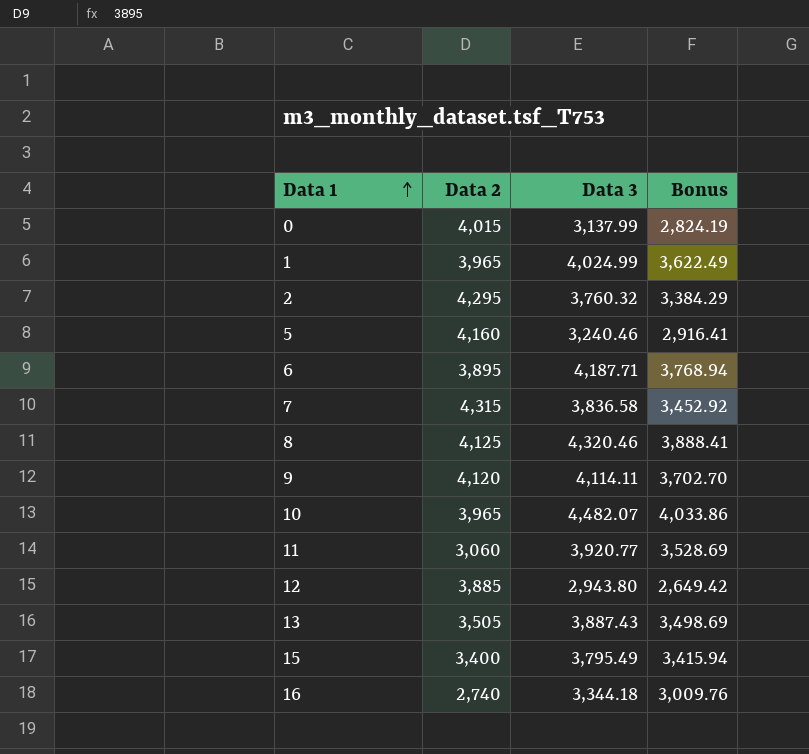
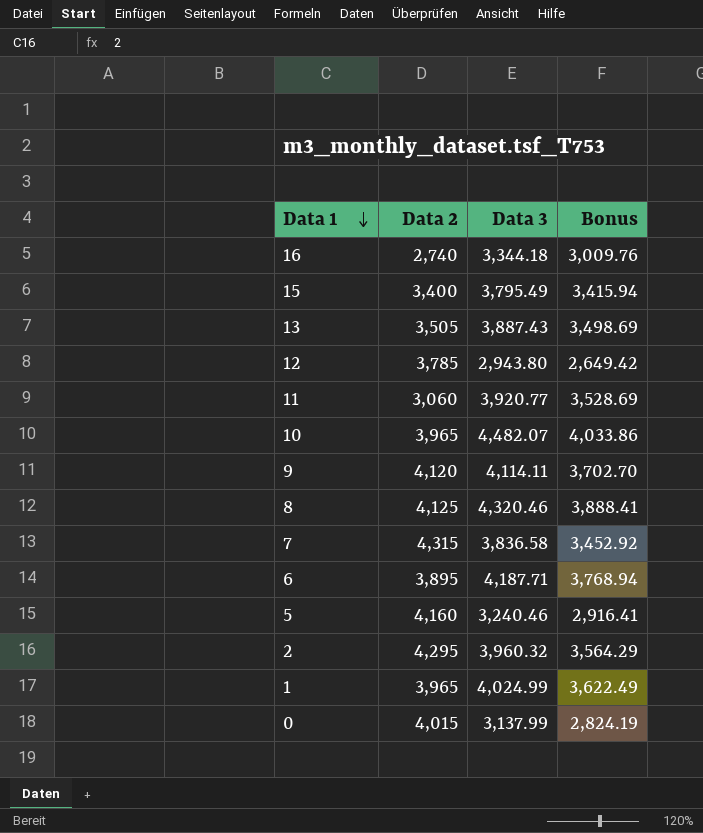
row order: Data 1 ascending -> Data 1 descending
12 | Data 2: 3,885 -> 3,785
2 | Data 3: 3,760.32 -> 3,960.32
2 | Bonus: 3,384.29 -> 3,564.29

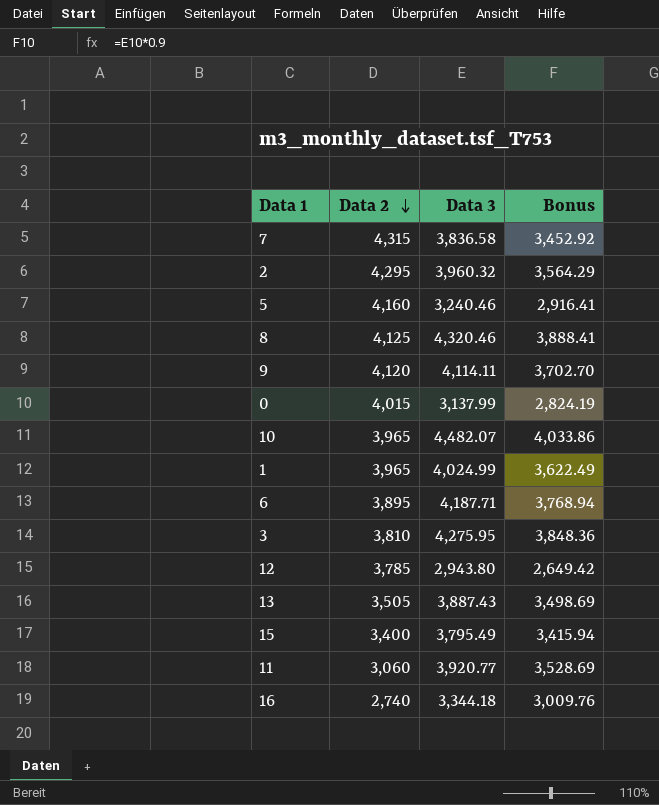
row order: Data 1 descending -> Data 2 descending
row 3: none -> 3,810 | 4,275.95 | 3,848.36

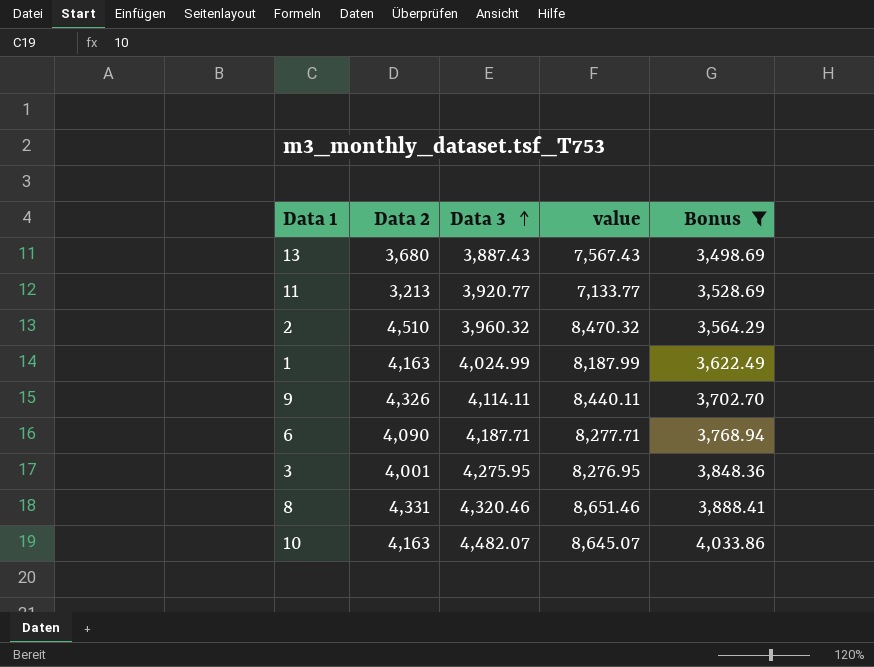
filter: none -> Bonus >= 3,498.69
row order: Data 2 descending -> Data 3 ascending
column value | formula: none -> [Data 2] + [Data 3]
13 | Data 2: 3,505 -> 3,680
11 | Data 2: 3,060 -> 3,213
2 | Data 2: 4,295 -> 4,510
1 | Data 2: 3,965 -> 4,163
9 | Data 2: 4,120 -> 4,326
6 | Data 2: 3,895 -> 4,090
3 | Data 2: 3,810 -> 4,001
8 | Data 2: 4,125 -> 4,331
10 | Data 2: 3,965 -> 4,163

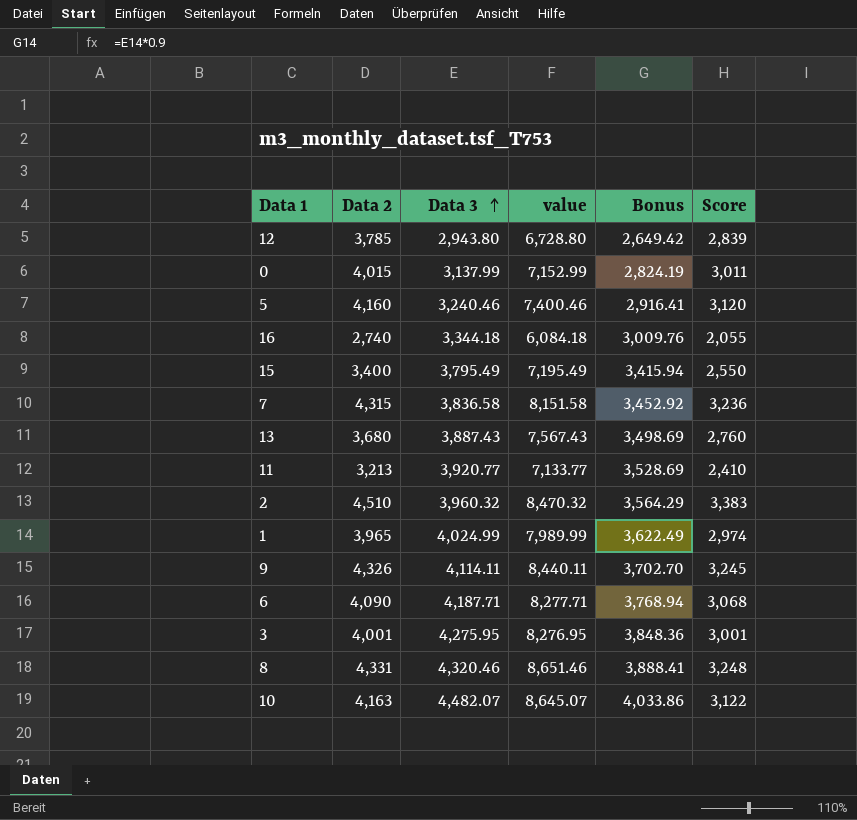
filter: Bonus >= 3,498.69 -> none
column Score | formula: none -> [Data 2] * 0.75
1 | Data 2: 4,163 -> 3,965
1 | value: 8,187.99 -> 7,989.99

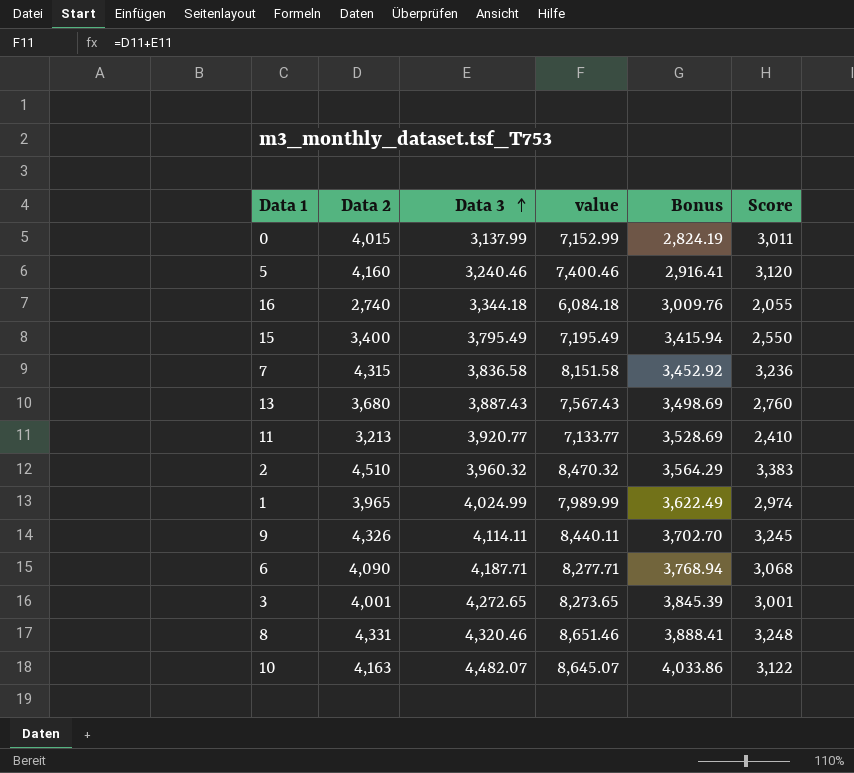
row 12: 3,785 | 2,943.80 | 6,728.80 | 2,649.42 | 2,839 -> none
3 | Data 3: 4,275.95 -> 4,272.65
3 | value: 8,276.95 -> 8,273.65
3 | Bonus: 3,848.36 -> 3,845.39

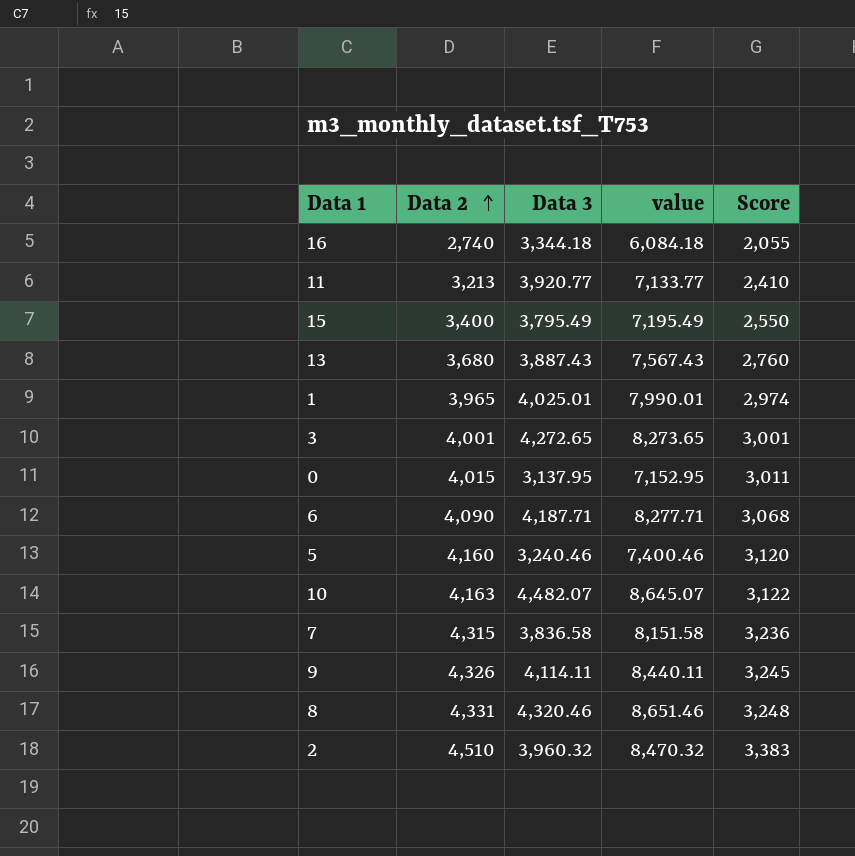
row order: Data 3 ascending -> Data 2 ascending
column Bonus | formula: [Data 3] * 0.9 -> none
1 | Data 3: 4,024.99 -> 4,025.01
1 | value: 7,989.99 -> 7,990.01
0 | Data 3: 3,137.99 -> 3,137.95
0 | value: 7,152.99 -> 7,152.95

